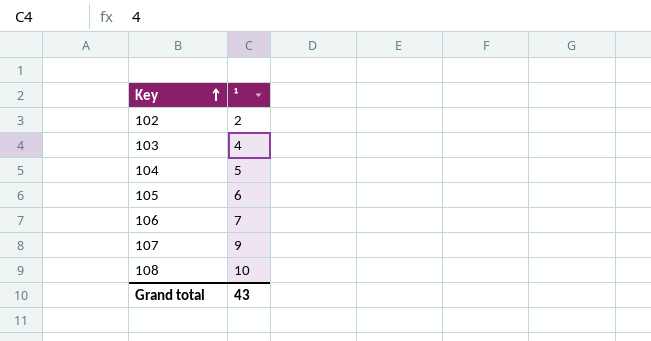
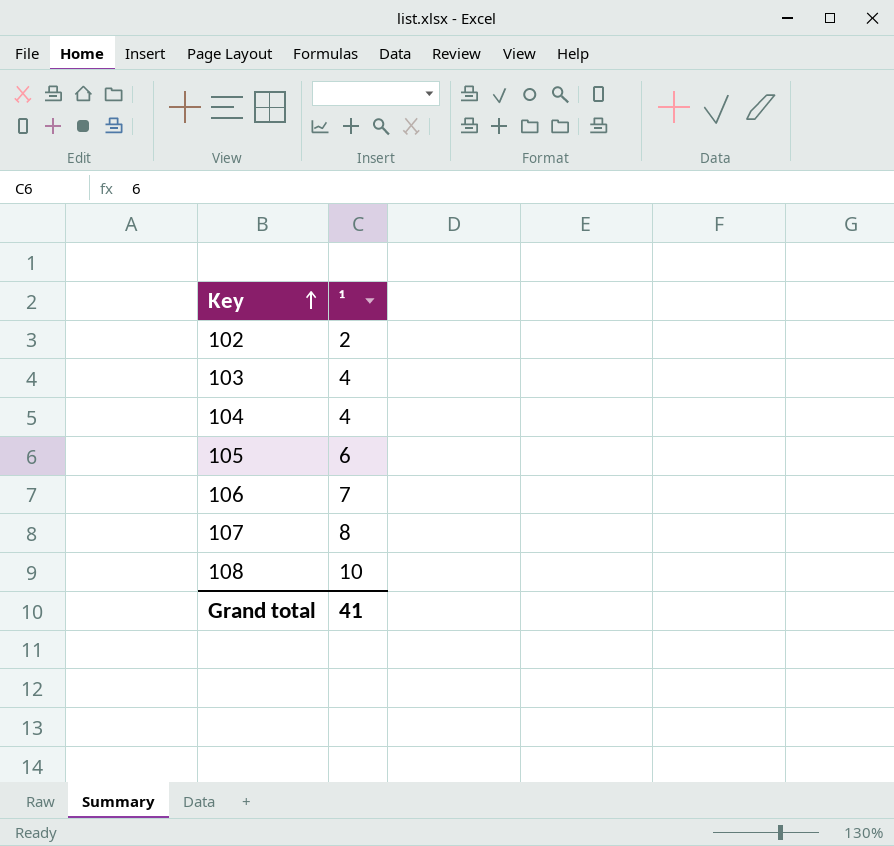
104 | ¹: 5 -> 4
107 | ¹: 9 -> 8
Grand total | ¹: 43 -> 41

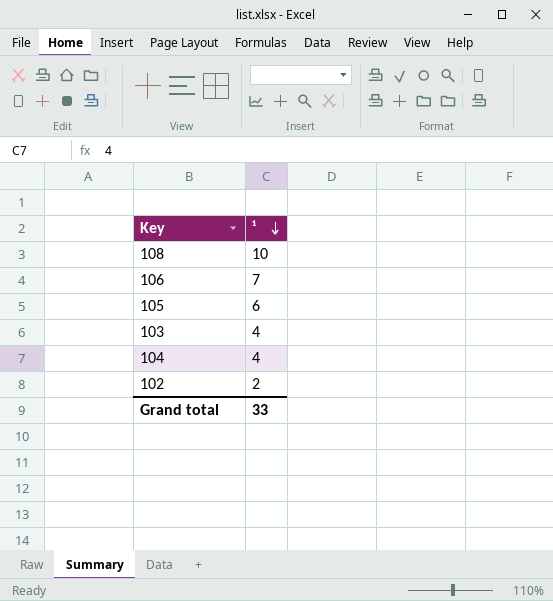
row order: Key ascending -> ¹ descending
row 107: 8 -> none
Grand total | ¹: 41 -> 33

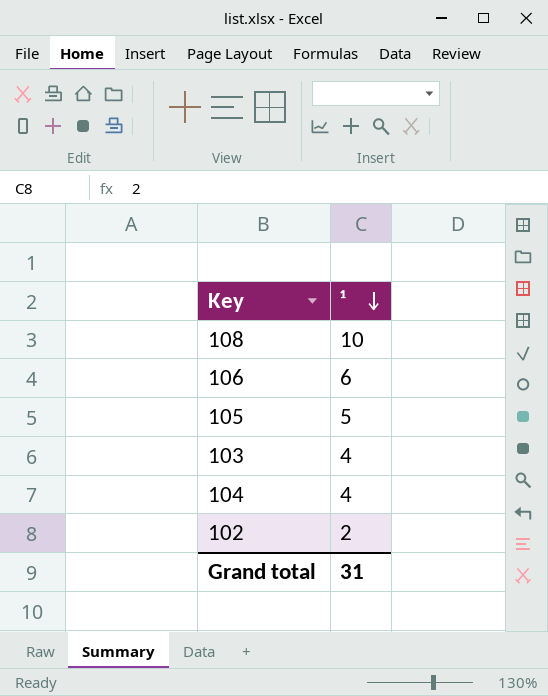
106 | ¹: 7 -> 6
105 | ¹: 6 -> 5
Grand total | ¹: 33 -> 31

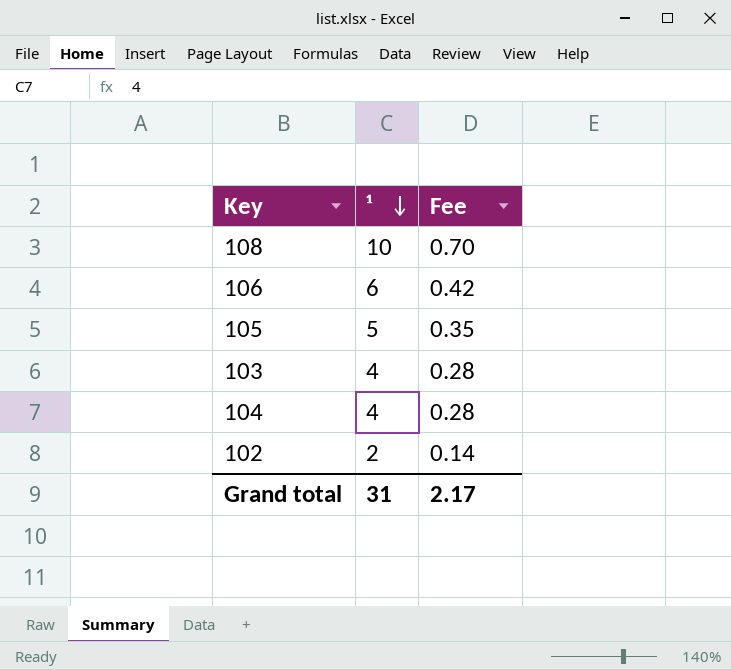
column Fee | formula: none -> [¹] * 0.07

